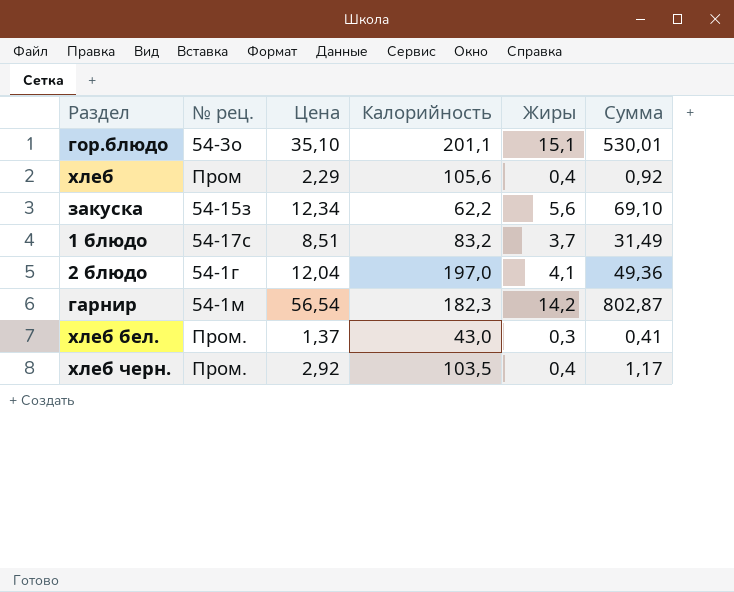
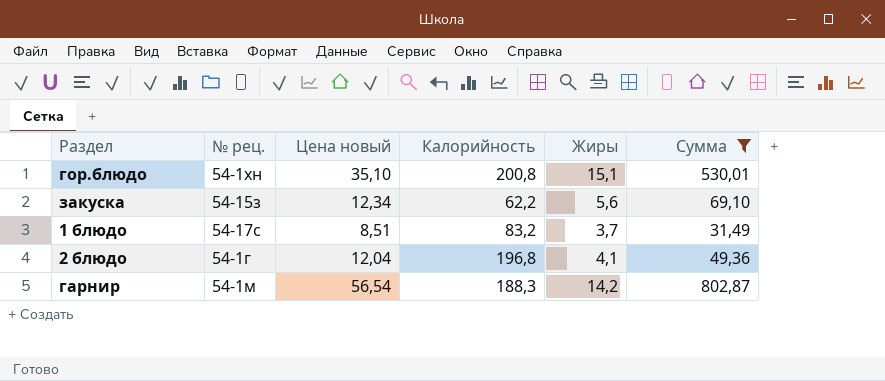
filter: none -> Сумма >= 31,49
column name: Цена -> Цена новый
гор.блюдо | № рец.: 54-3о -> 54-1хн
гор.блюдо | Калорийность: 201,1 -> 200,8
2 блюдо | Калорийность: 197,0 -> 196,8
гарнир | Калорийность: 182,3 -> 188,3

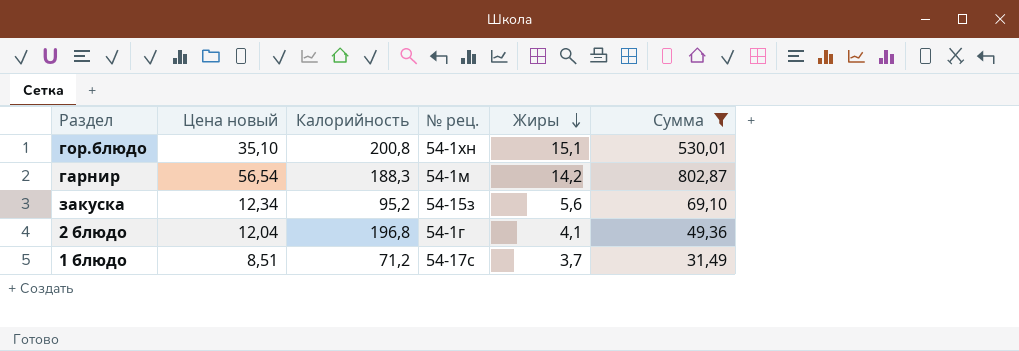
row order: none -> Жиры descending
column № рец. | position: 2 -> 4
закуска | Калорийность: 62,2 -> 95,2
1 блюдо | Калорийность: 83,2 -> 71,2

